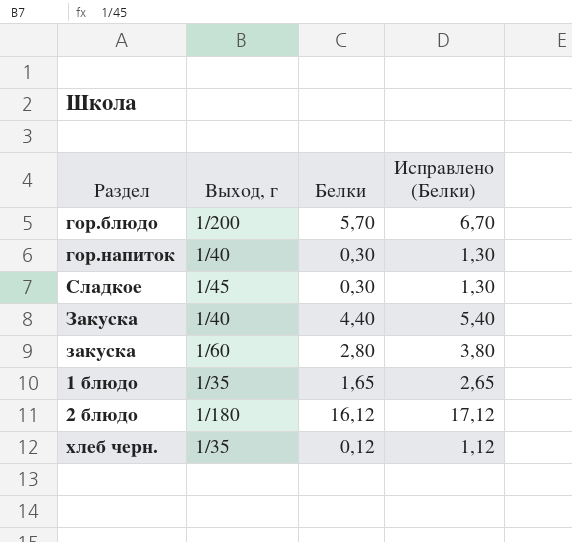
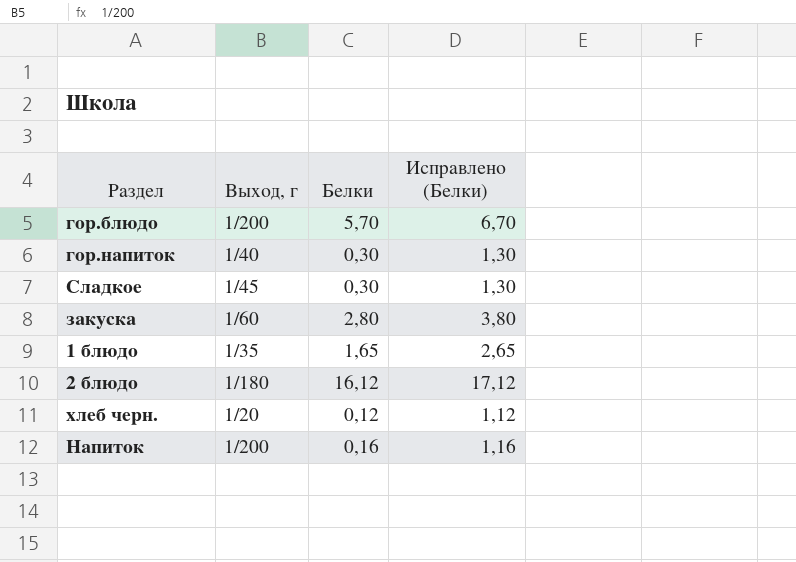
row Закуска: 1/40 | 4,40 | 5,40 -> none
хлеб черн. | Выход, г: 1/35 -> 1/20
row Напиток: none -> 1/200 | 0,16 | 1,16

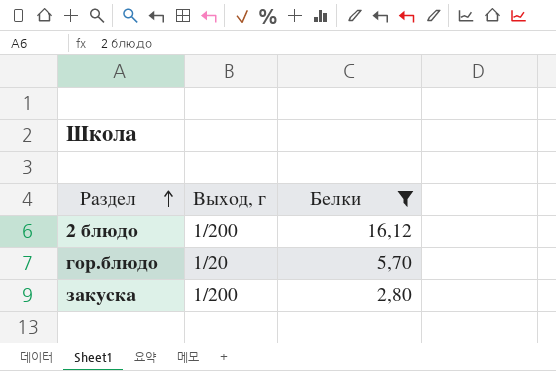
filter: none -> Белки >= 2,80
row order: none -> Раздел ascending
column Исправлено (Белки) | formula: [Белки] + 1 -> none
2 блюдо | Выход, г: 1/180 -> 1/200
гор.блюдо | Выход, г: 1/200 -> 1/20
закуска | Выход, г: 1/60 -> 1/200

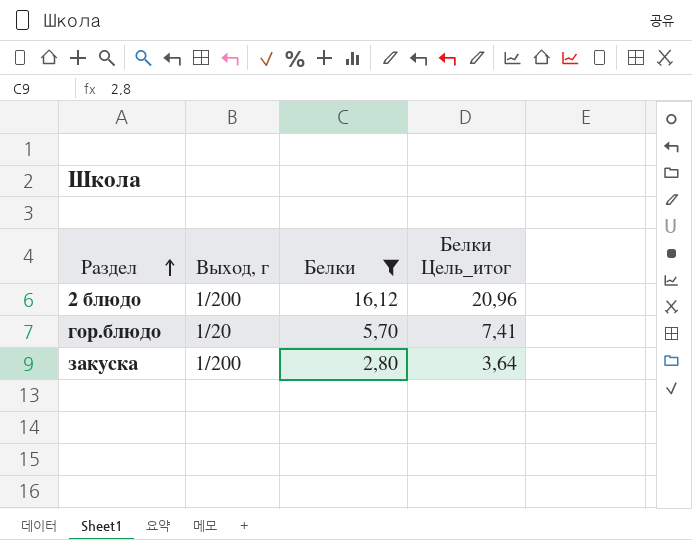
column Белки Цель_итог | formula: none -> [Белки] * 1,3

